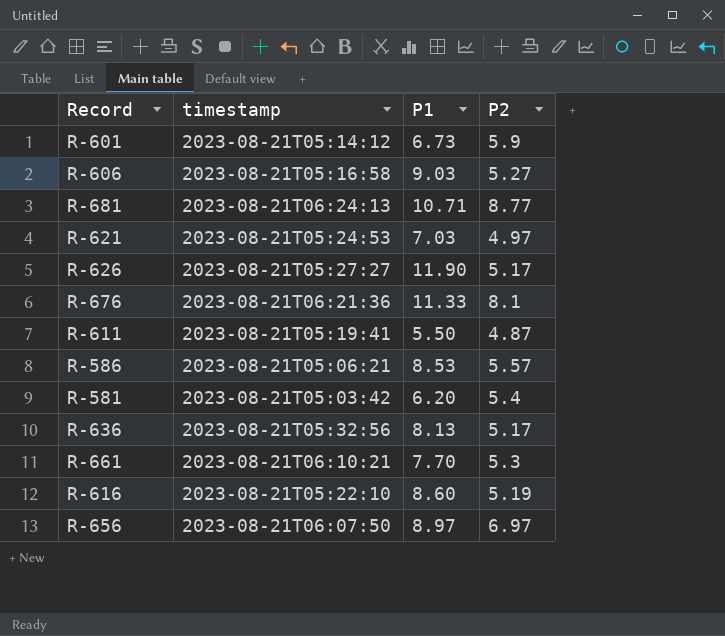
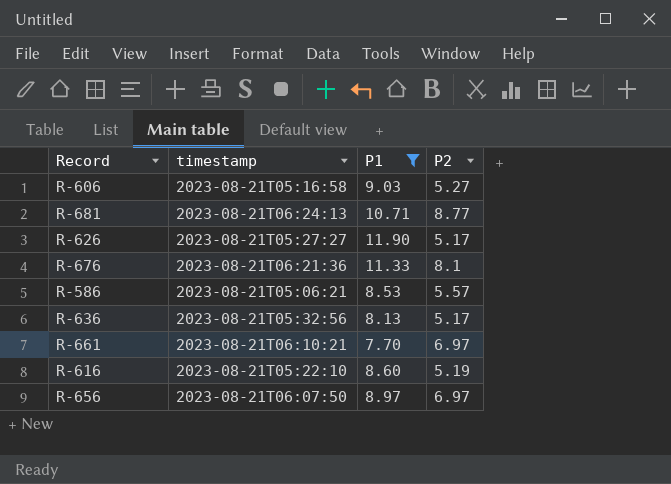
filter: none -> P1 >= 7.70
R-661 | P2: 5.3 -> 6.97

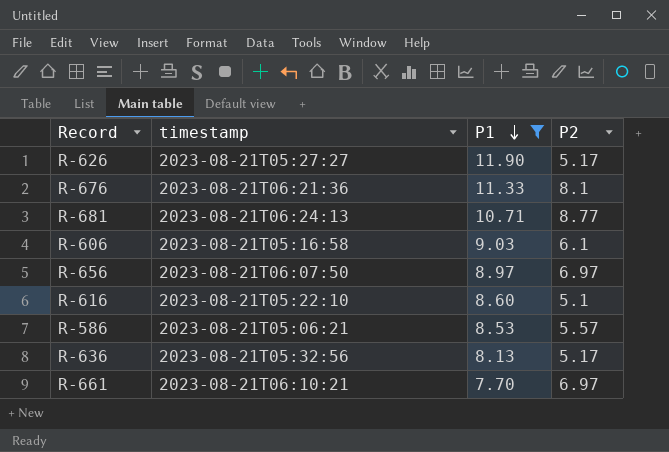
row order: none -> P1 descending
R-606 | P2: 5.27 -> 6.1
R-616 | P2: 5.19 -> 5.1

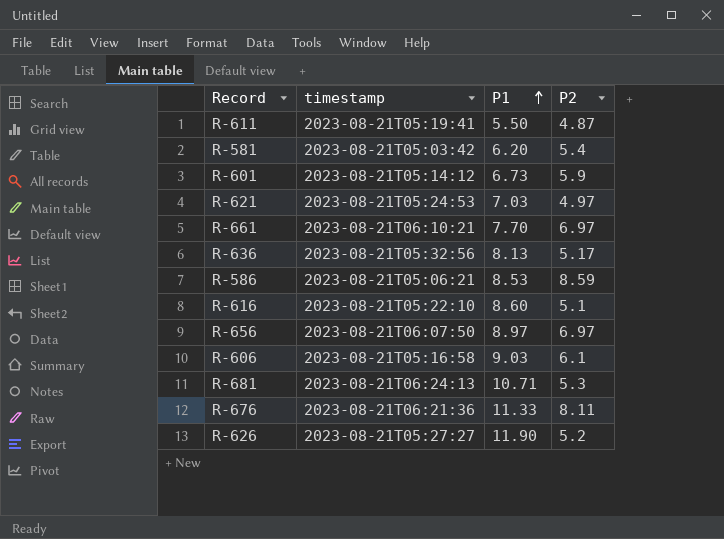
filter: P1 >= 7.70 -> none
row order: P1 descending -> P1 ascending
R-586 | P2: 5.57 -> 8.59
R-681 | P2: 8.77 -> 5.3
R-676 | P2: 8.1 -> 8.11
R-626 | P2: 5.17 -> 5.2

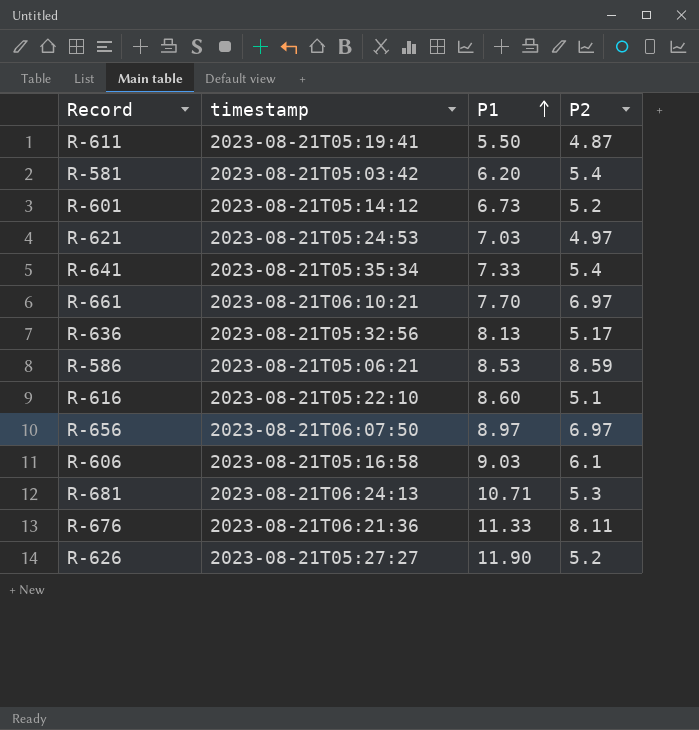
R-601 | P2: 5.9 -> 5.2
row R-641: none -> 2023-08-21T05:35:34 | 7.33 | 5.4

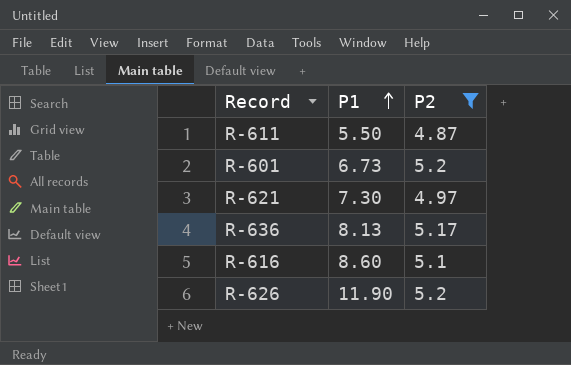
filter: none -> P2 <= 5.2
column timestamp | position: 2 -> none
R-621 | P1: 7.03 -> 7.30

